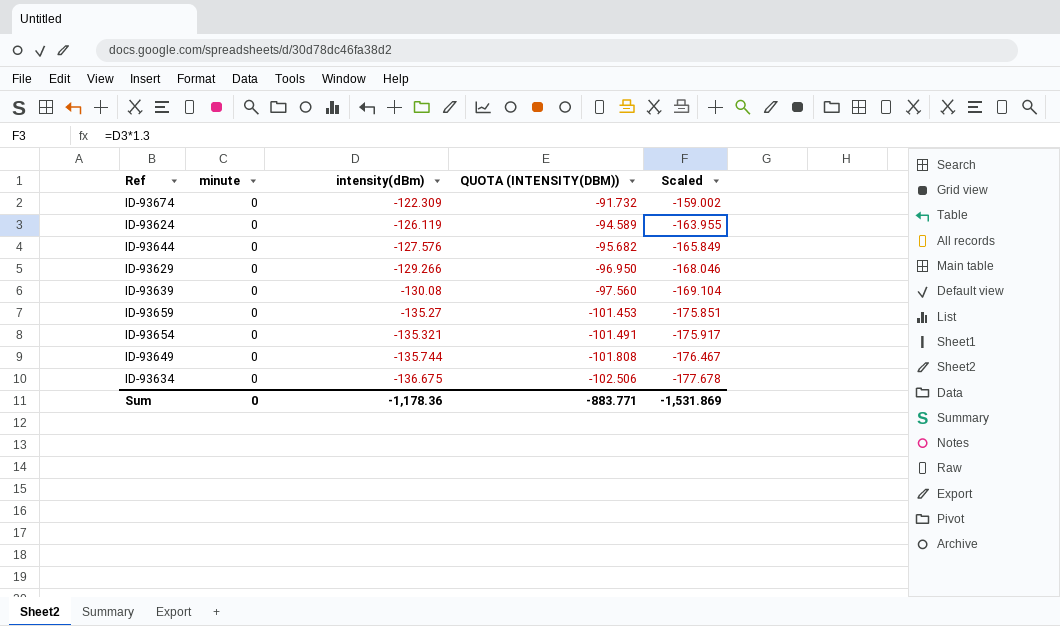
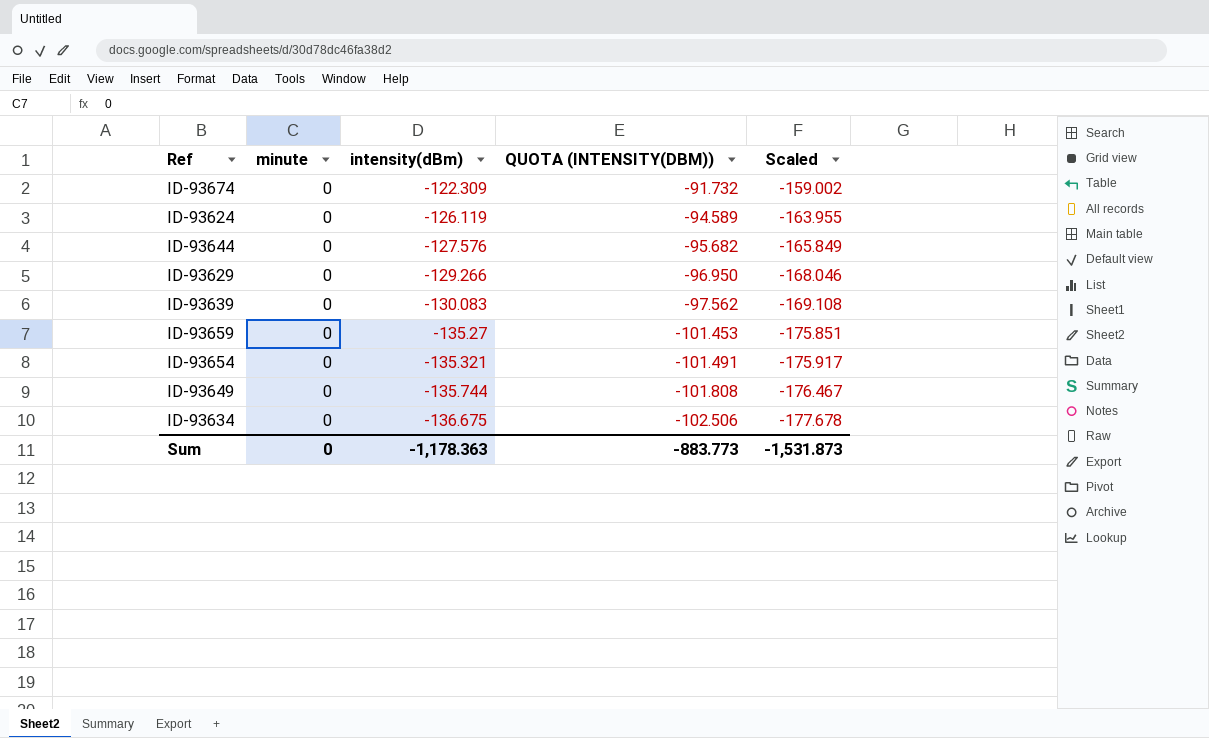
ID-93639 | intensity(dBm): -130.08 -> -130.083
ID-93639 | QUOTA (INTENSITY(DBM)): -97.560 -> -97.562
ID-93639 | Scaled: -169.104 -> -169.108
Sum | intensity(dBm): -1,178.36 -> -1,178.363
Sum | QUOTA (INTENSITY(DBM)): -883.771 -> -883.773
Sum | Scaled: -1,531.869 -> -1,531.873

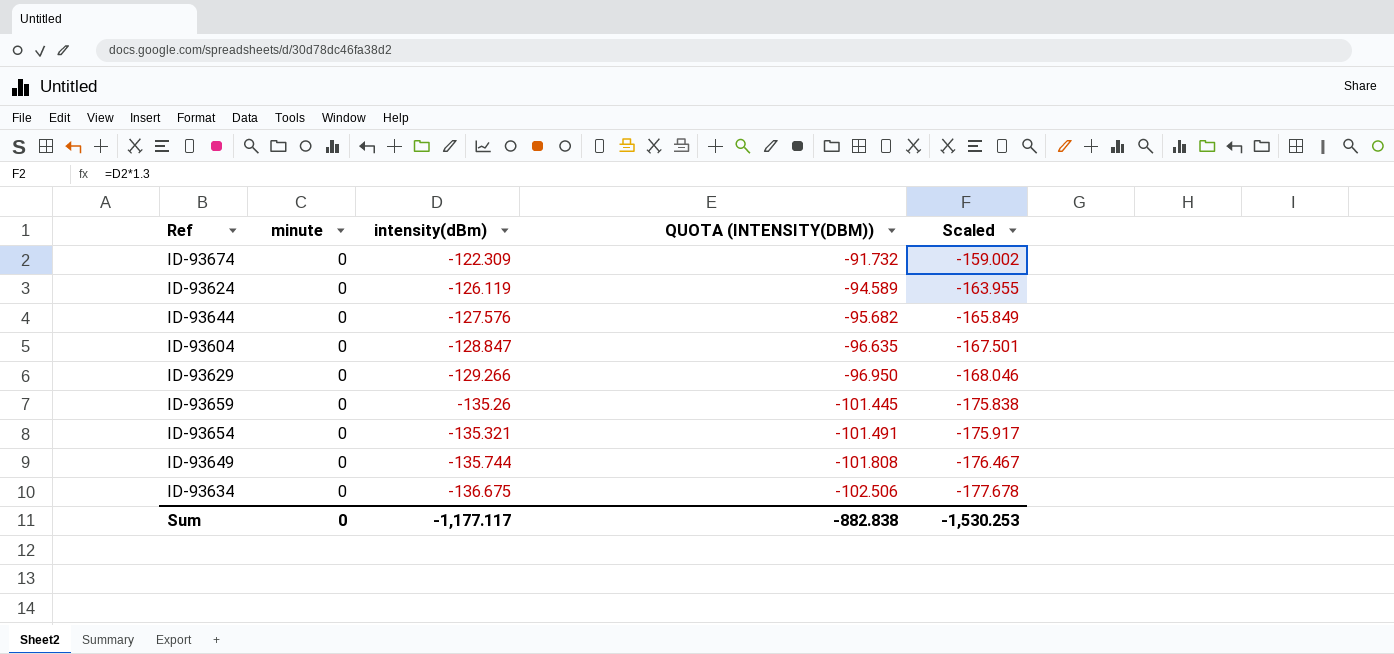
row ID-93639: 0 | -130.083 | -97.562 | -169.108 -> none
row ID-93604: none -> 0 | -128.847 | -96.635 | -167.501
ID-93659 | intensity(dBm): -135.27 -> -135.26
ID-93659 | QUOTA (INTENSITY(DBM)): -101.453 -> -101.445
ID-93659 | Scaled: -175.851 -> -175.838
Sum | intensity(dBm): -1,178.363 -> -1,177.117
Sum | QUOTA (INTENSITY(DBM)): -883.773 -> -882.838
Sum | Scaled: -1,531.873 -> -1,530.253

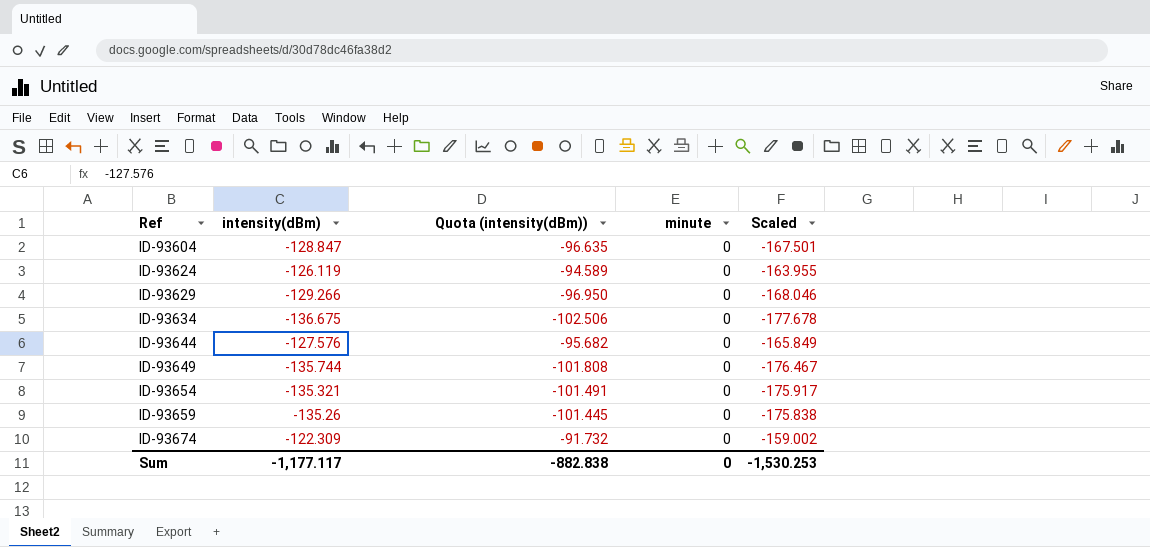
row order: intensity(dBm) descending -> Ref ascending
column name: QUOTA (INTENSITY(DBM)) -> Quota (intensity(dBm))
column minute | position: 2 -> 4

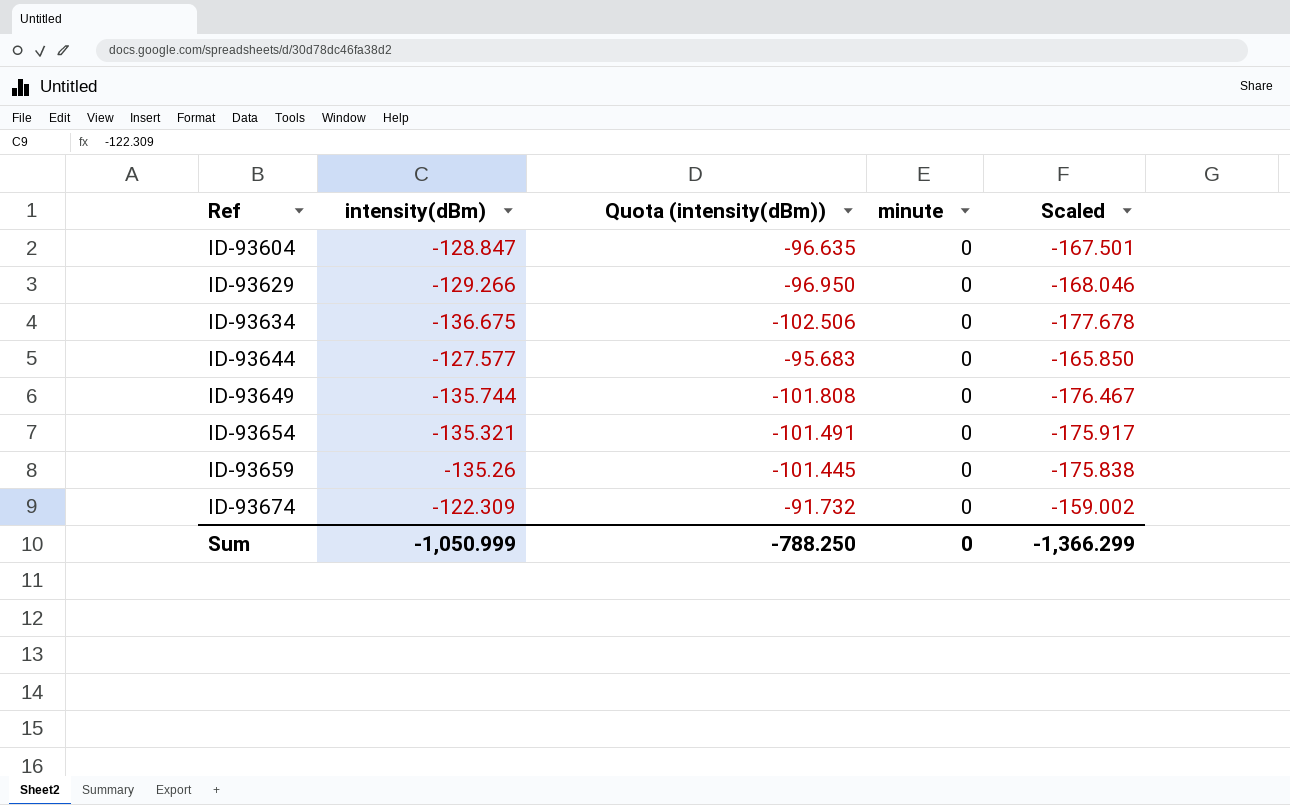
row ID-93624: -126.119 | -94.589 | 0 | -163.955 -> none
ID-93644 | intensity(dBm): -127.576 -> -127.577
ID-93644 | Quota (intensity(dBm)): -95.682 -> -95.683
ID-93644 | Scaled: -165.849 -> -165.850
Sum | intensity(dBm): -1,177.117 -> -1,050.999
Sum | Quota (intensity(dBm)): -882.838 -> -788.250
Sum | Scaled: -1,530.253 -> -1,366.299

